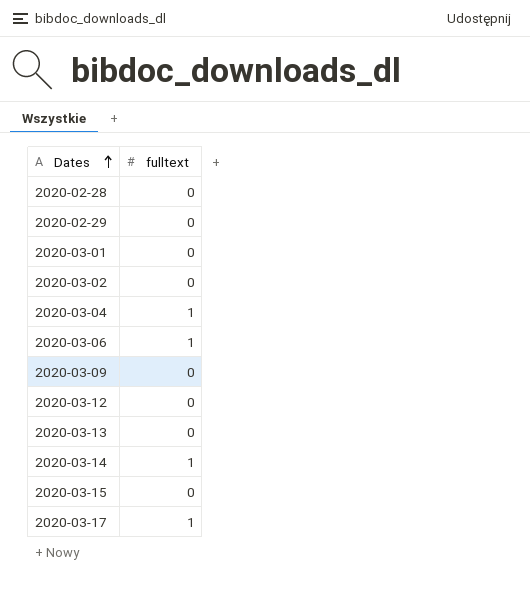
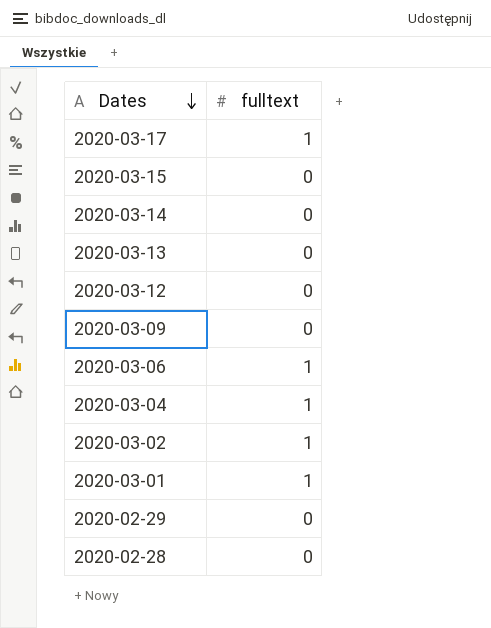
row order: Dates ascending -> Dates descending
2020-03-14 | fulltext: 1 -> 0
2020-03-02 | fulltext: 0 -> 1
2020-03-01 | fulltext: 0 -> 1

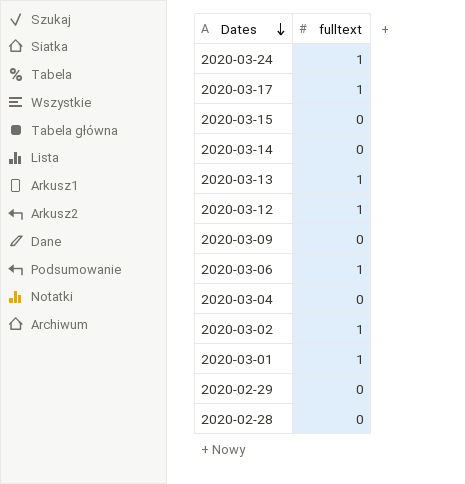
row 2020-03-24: none -> 1
2020-03-13 | fulltext: 0 -> 1
2020-03-12 | fulltext: 0 -> 1
2020-03-04 | fulltext: 1 -> 0

